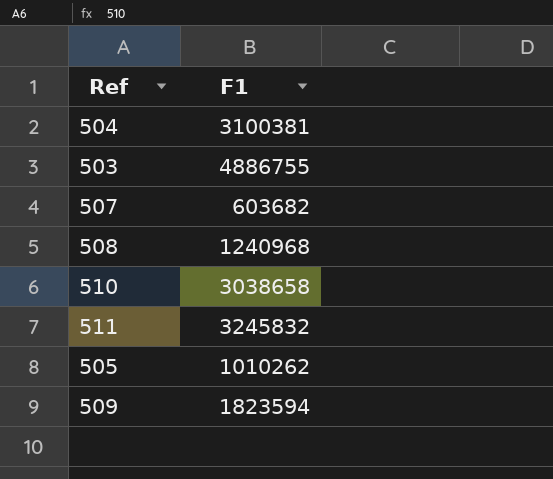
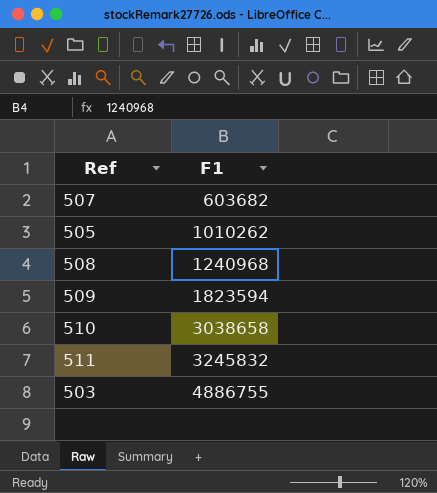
row order: none -> F1 ascending
row 504: 3100381 -> none

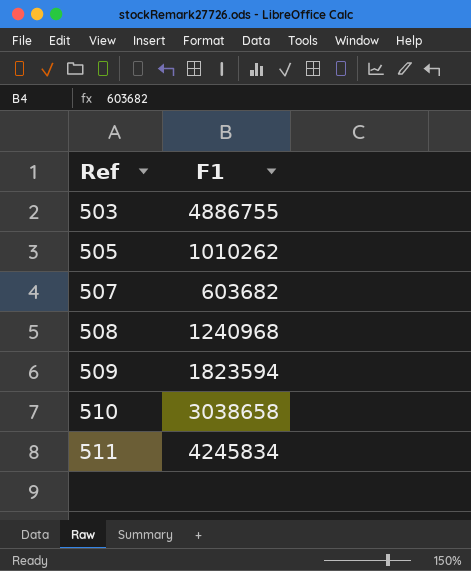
row order: F1 ascending -> Ref ascending
511 | F1: 3245832 -> 4245834

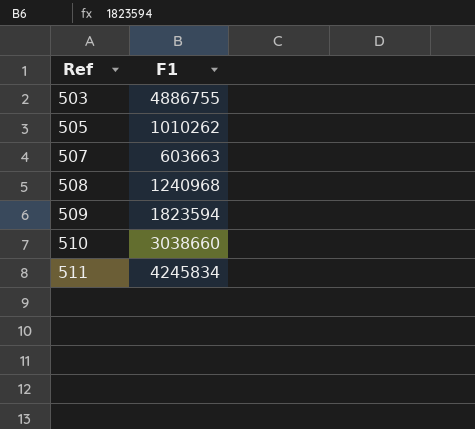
507 | F1: 603682 -> 603663
510 | F1: 3038658 -> 3038660

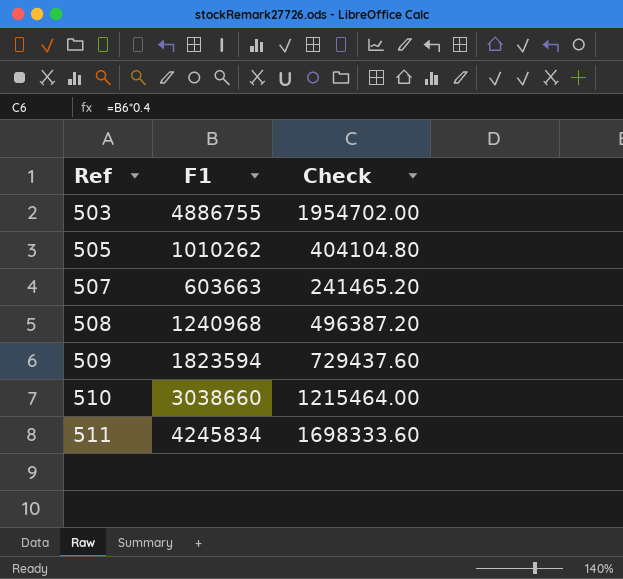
column Check | formula: none -> [F1] * 0.4

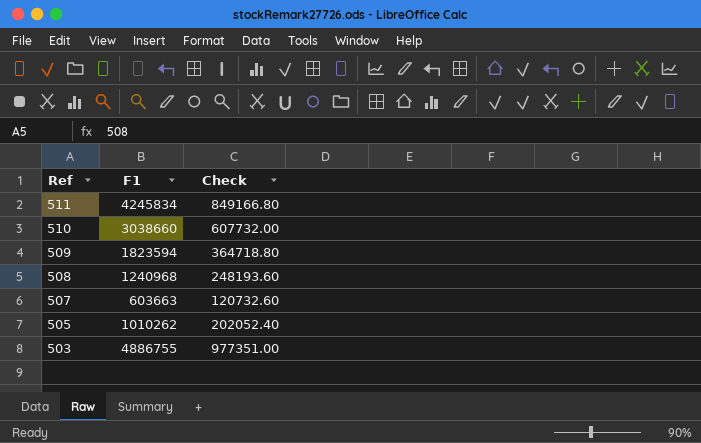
row order: Ref ascending -> Ref descending
column Check | formula: [F1] * 0.4 -> [F1] * 0.2

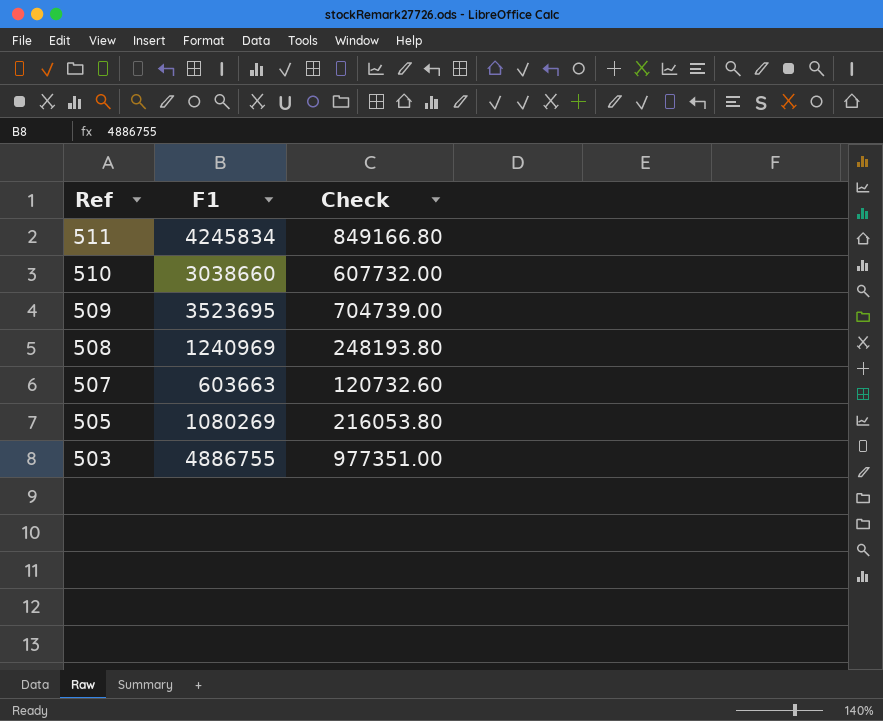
509 | F1: 1823594 -> 3523695
509 | Check: 364718.80 -> 704739.00
508 | F1: 1240968 -> 1240969
508 | Check: 248193.60 -> 248193.80
505 | F1: 1010262 -> 1080269
505 | Check: 202052.40 -> 216053.80

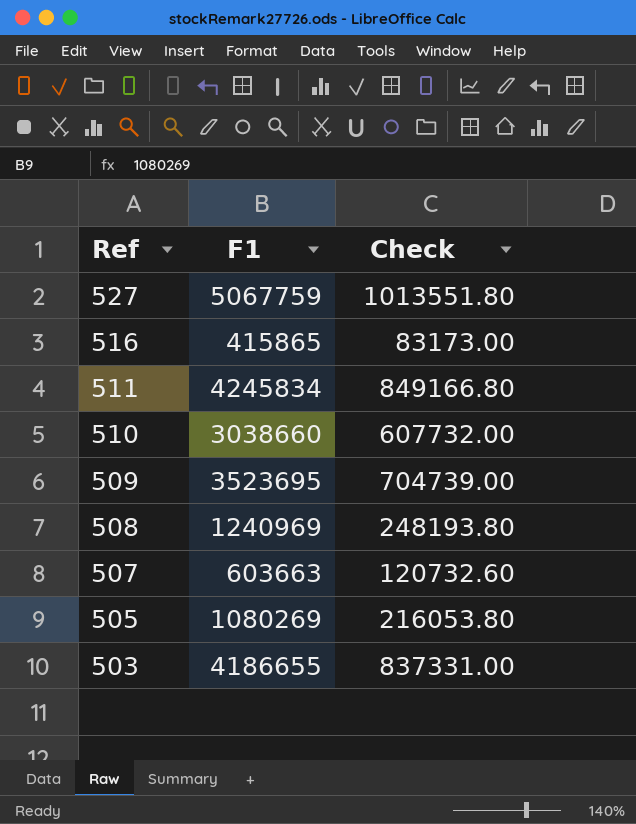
row 527: none -> 5067759 | 1013551.80
row 516: none -> 415865 | 83173.00
503 | F1: 4886755 -> 4186655
503 | Check: 977351.00 -> 837331.00

